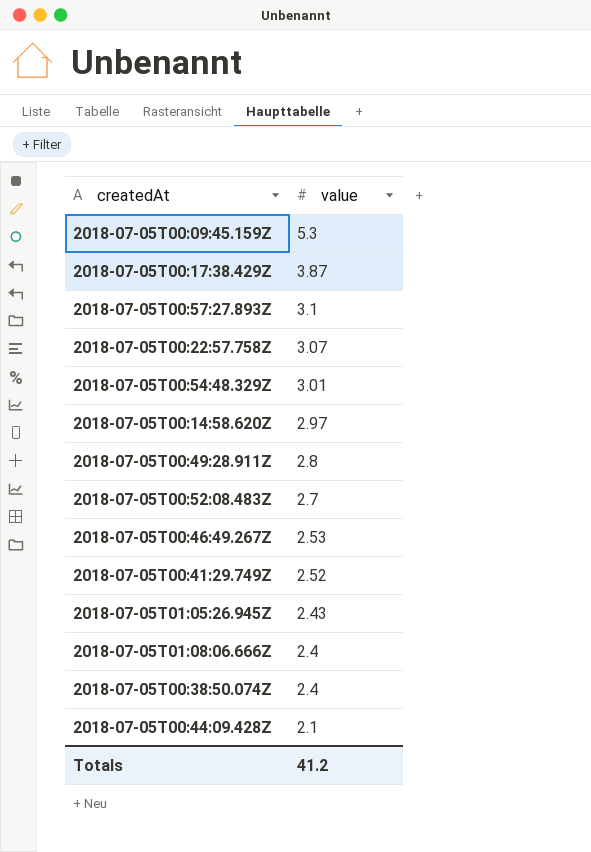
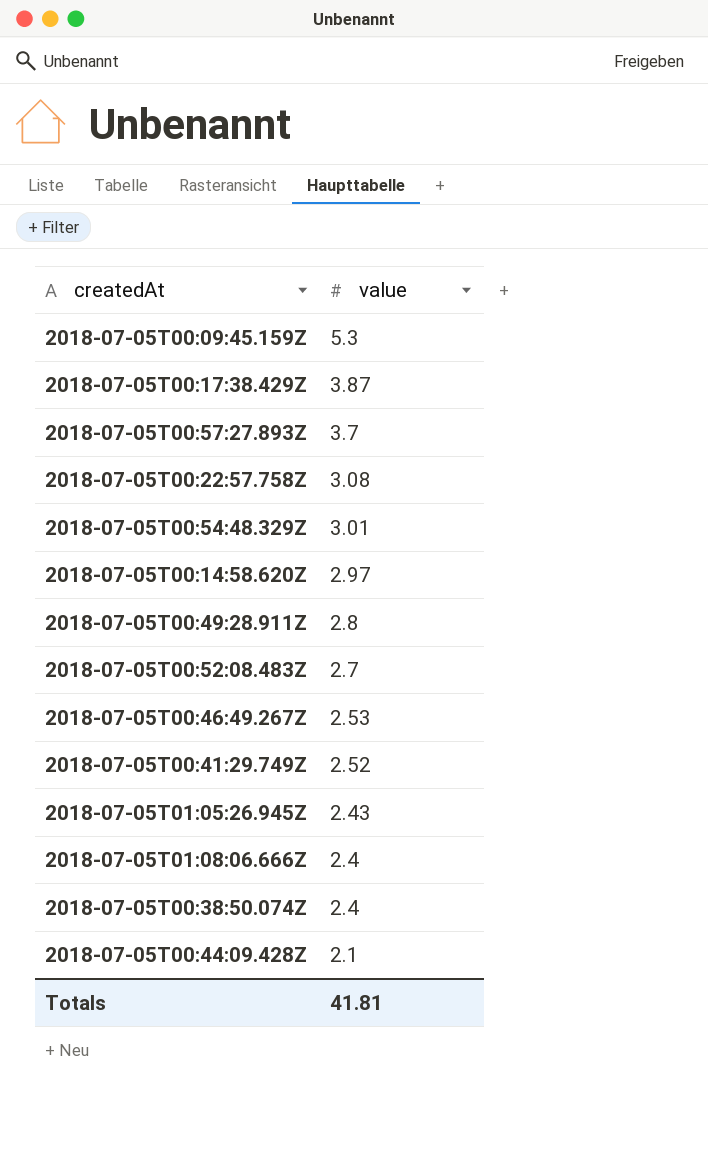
2018-07-05T00:57:27.893Z | value: 3.1 -> 3.7
2018-07-05T00:22:57.758Z | value: 3.07 -> 3.08
Totals | value: 41.2 -> 41.81

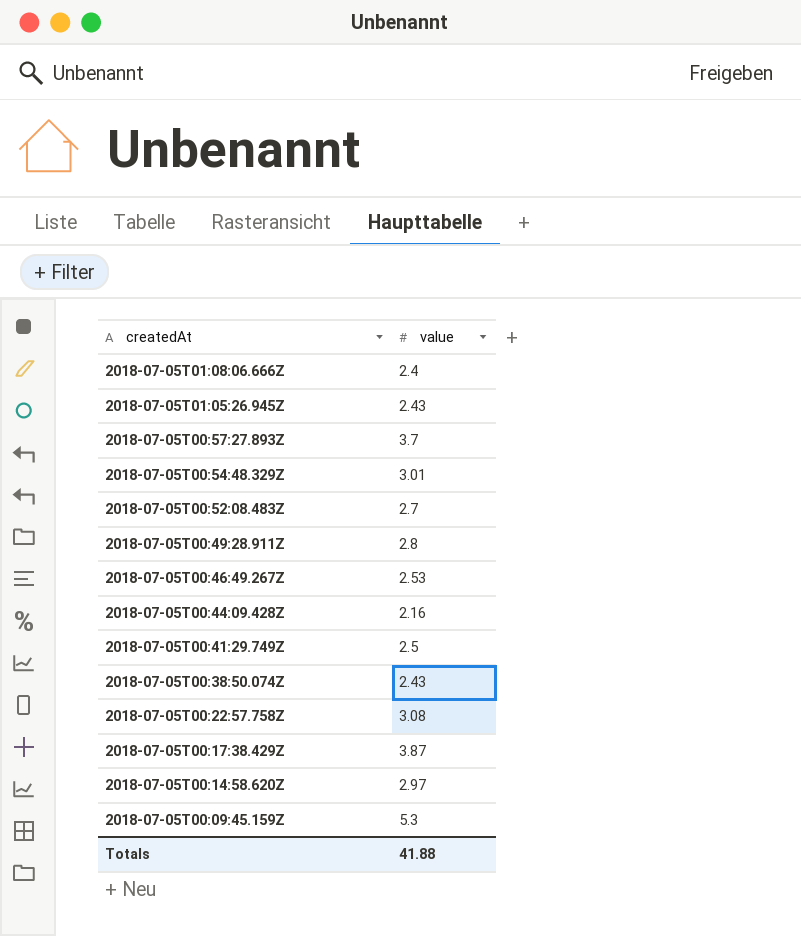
row order: value descending -> createdAt descending
2018-07-05T00:44:09.428Z | value: 2.1 -> 2.16
2018-07-05T00:41:29.749Z | value: 2.52 -> 2.5
2018-07-05T00:38:50.074Z | value: 2.4 -> 2.43
Totals | value: 41.81 -> 41.88

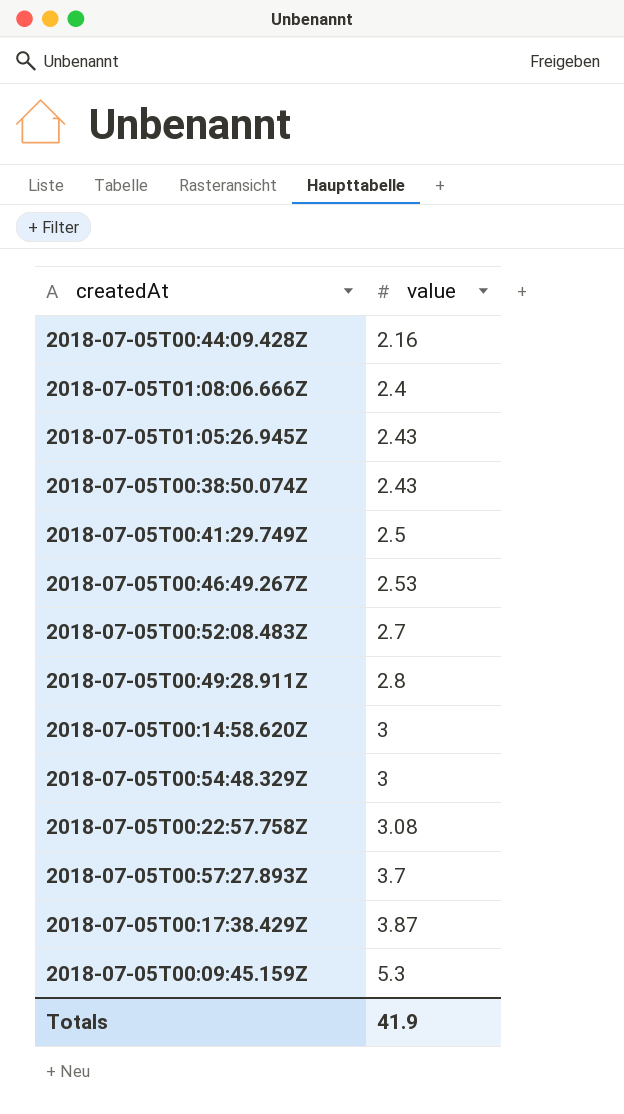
row order: createdAt descending -> value ascending
2018-07-05T00:14:58.620Z | value: 2.97 -> 3
2018-07-05T00:54:48.329Z | value: 3.01 -> 3
Totals | value: 41.88 -> 41.9

